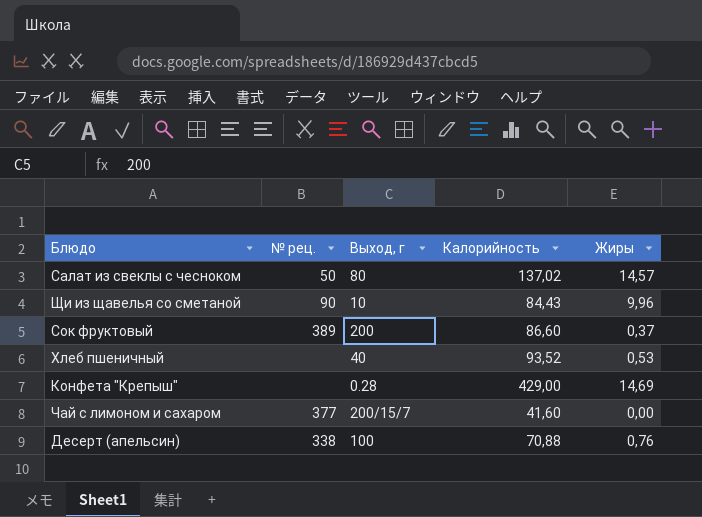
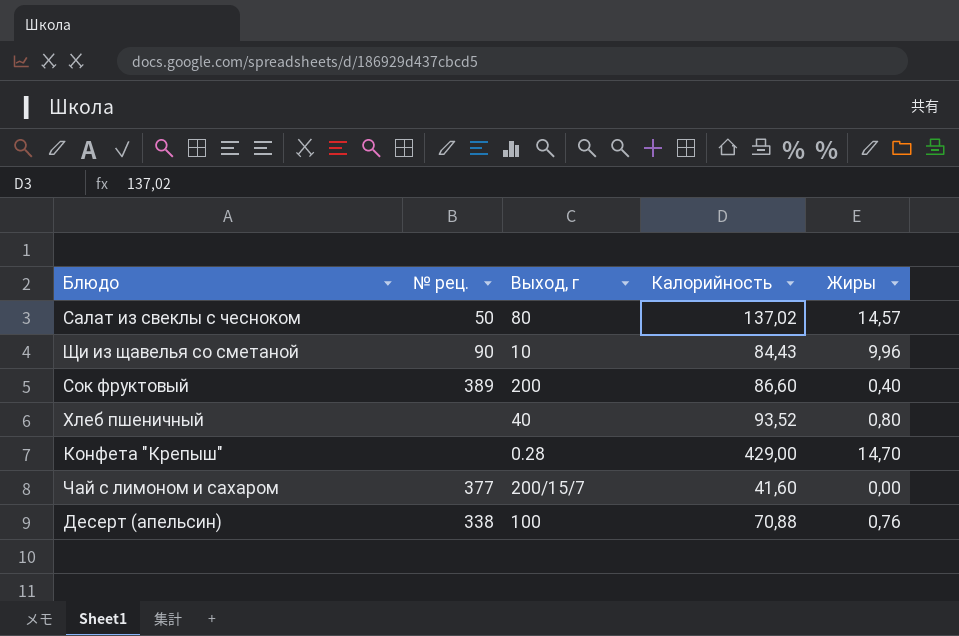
Сок фруктовый | Жиры: 0,37 -> 0,40
Хлеб пшеничный | Жиры: 0,53 -> 0,80
Конфета "Крепыш" | Жиры: 14,69 -> 14,70

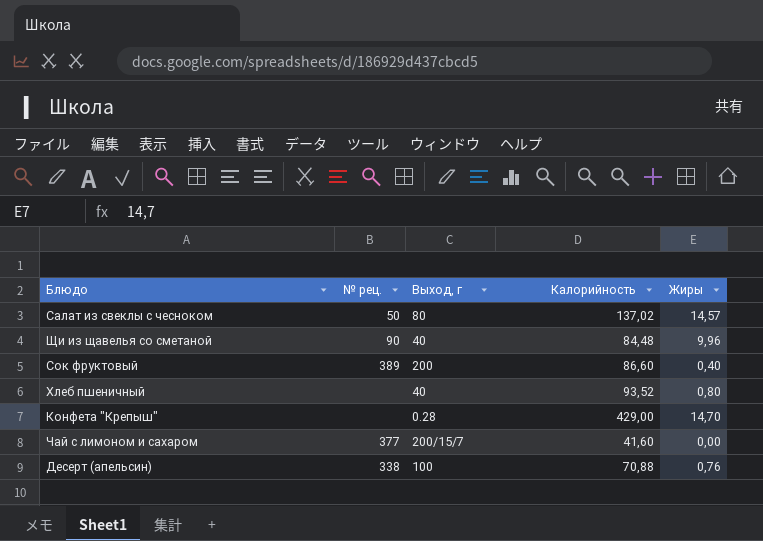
Щи из щавелья со сметаной | Выход, г: 10 -> 40
Щи из щавелья со сметаной | Калорийность: 84,43 -> 84,48

